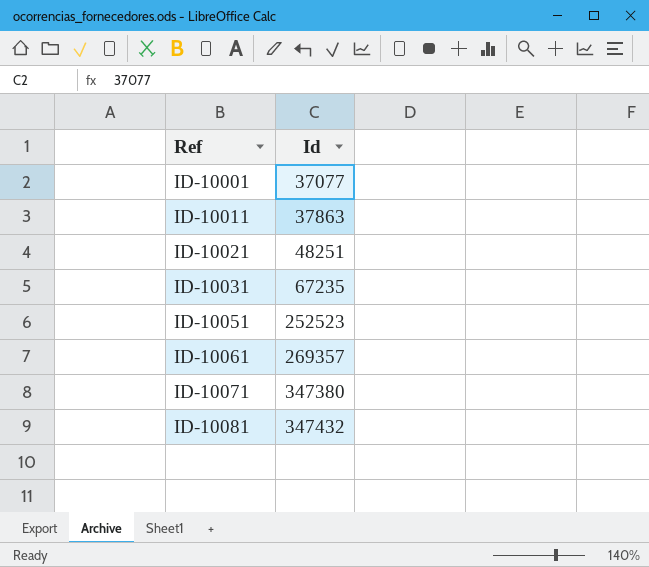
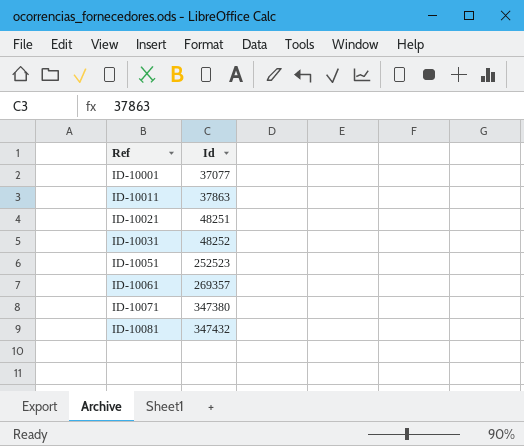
ID-10031 | Id: 67235 -> 48252

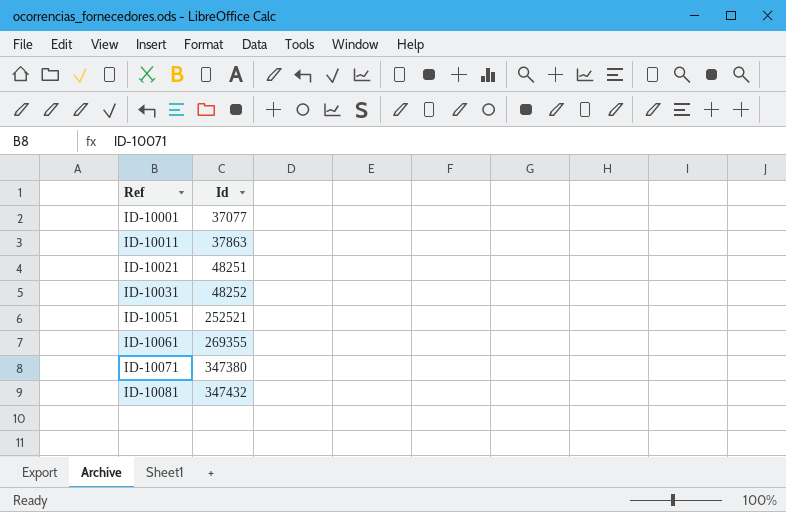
ID-10051 | Id: 252523 -> 252521
ID-10061 | Id: 269357 -> 269355

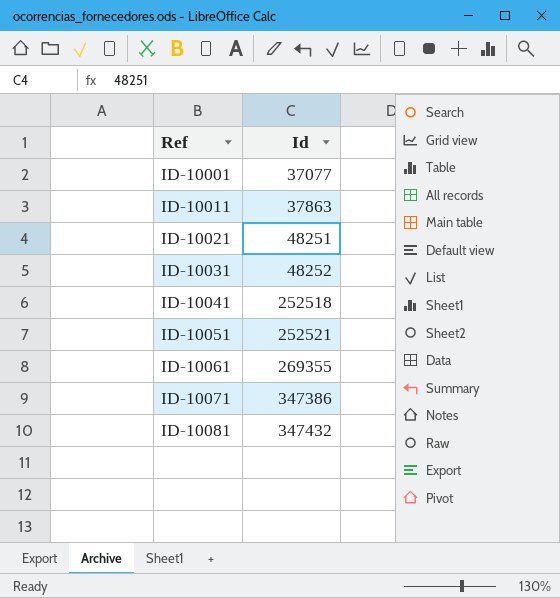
row ID-10041: none -> 252518
ID-10071 | Id: 347380 -> 347386

